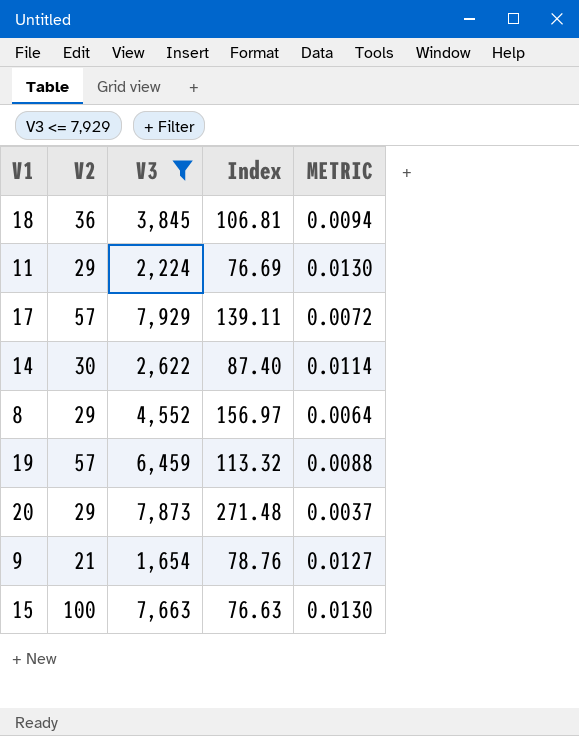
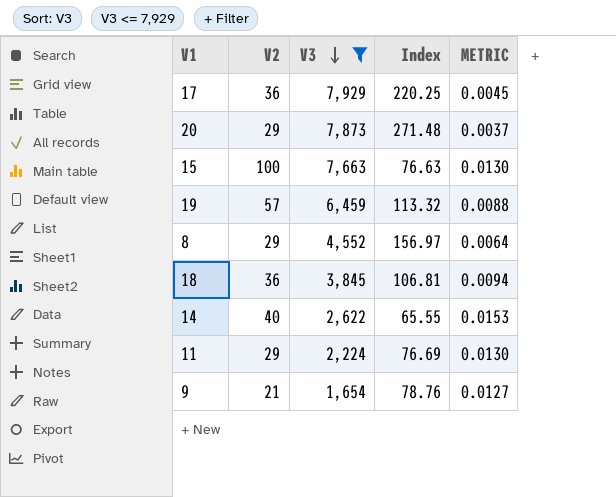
row order: none -> V3 descending
17 | V2: 57 -> 36
17 | Index: 139.11 -> 220.25
17 | METRIC: 0.0072 -> 0.0045
14 | V2: 30 -> 40
14 | Index: 87.40 -> 65.55
14 | METRIC: 0.0114 -> 0.0153

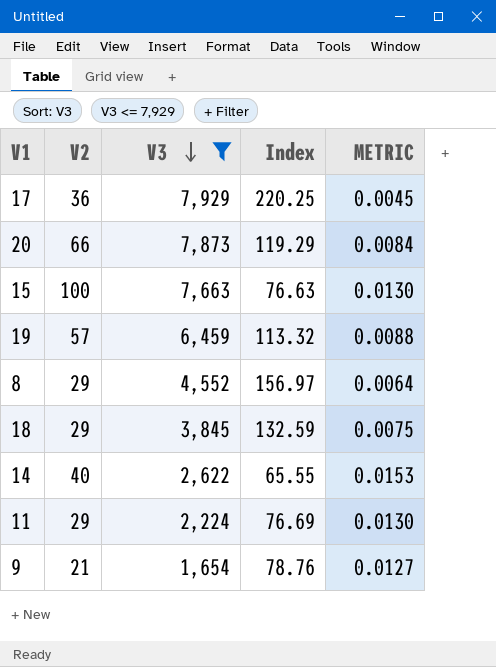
20 | V2: 29 -> 66
20 | Index: 271.48 -> 119.29
20 | METRIC: 0.0037 -> 0.0084
18 | V2: 36 -> 29
18 | Index: 106.81 -> 132.59
18 | METRIC: 0.0094 -> 0.0075

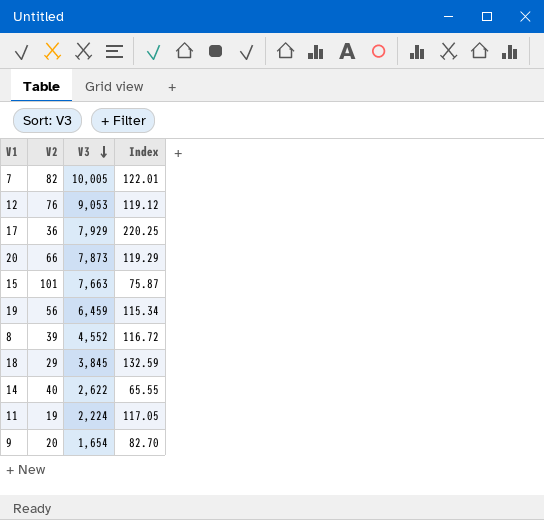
filter: V3 <= 7,929 -> none
column METRIC | formula: [V2] / [V3] -> none
15 | V2: 100 -> 101
15 | Index: 76.63 -> 75.87
19 | V2: 57 -> 56
19 | Index: 113.32 -> 115.34
8 | V2: 29 -> 39
8 | Index: 156.97 -> 116.72
11 | V2: 29 -> 19
11 | Index: 76.69 -> 117.05
9 | V2: 21 -> 20
9 | Index: 78.76 -> 82.70

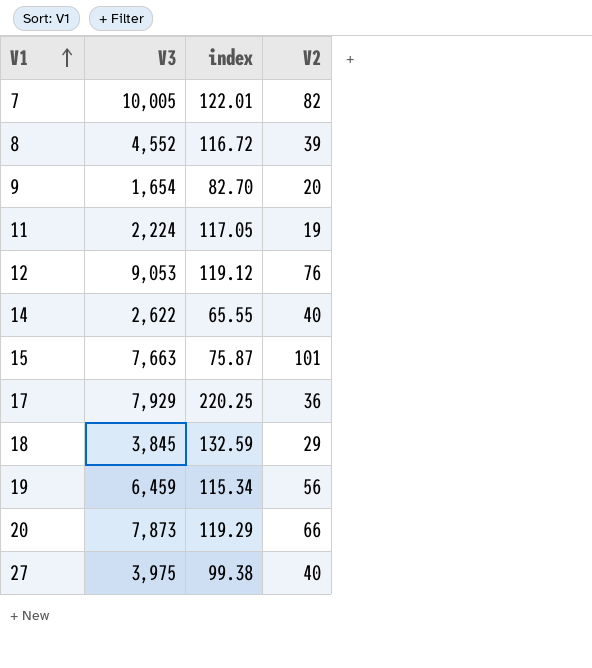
row order: V3 descending -> V1 ascending
column name: Index -> index
column V2 | position: 2 -> 4
row 27: none -> 3,975 | 99.38 | 40

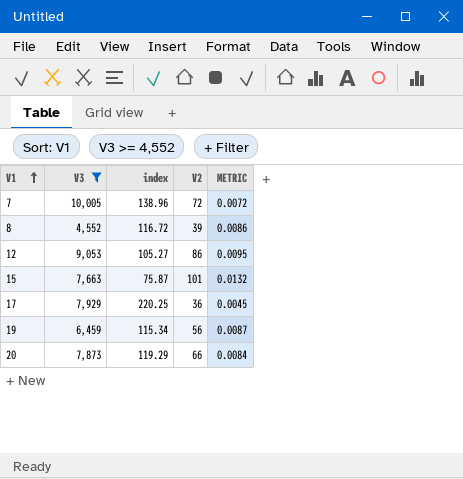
filter: none -> V3 >= 4,552
column METRIC | formula: none -> [V2] / [V3]
7 | index: 122.01 -> 138.96
7 | V2: 82 -> 72
12 | index: 119.12 -> 105.27
12 | V2: 76 -> 86

